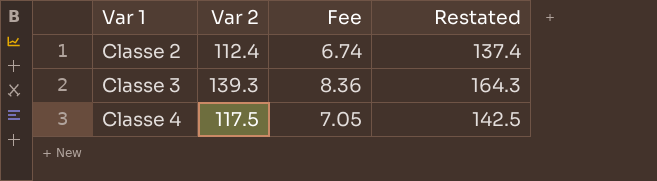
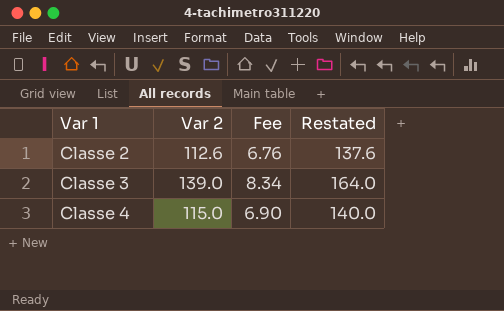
Classe 2 | Var 2: 112.4 -> 112.6
Classe 2 | Fee: 6.74 -> 6.76
Classe 2 | Restated: 137.4 -> 137.6
Classe 3 | Var 2: 139.3 -> 139.0
Classe 3 | Fee: 8.36 -> 8.34
Classe 3 | Restated: 164.3 -> 164.0
Classe 4 | Var 2: 117.5 -> 115.0
Classe 4 | Fee: 7.05 -> 6.90
Classe 4 | Restated: 142.5 -> 140.0

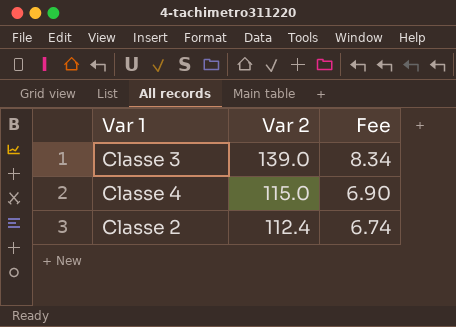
row order: Var 1 ascending -> Var 2 descending
column Restated | formula: [Var 2] + 25 -> none
Classe 2 | Var 2: 112.6 -> 112.4
Classe 2 | Fee: 6.76 -> 6.74

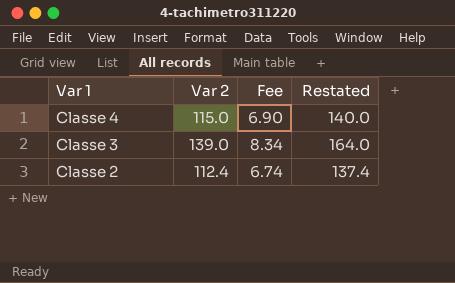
row order: Var 2 descending -> Var 1 descending
column Restated | formula: none -> [Var 2] + 25

